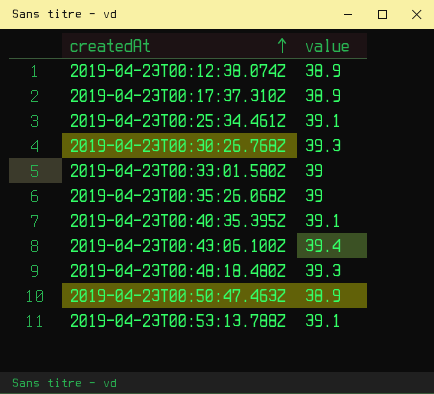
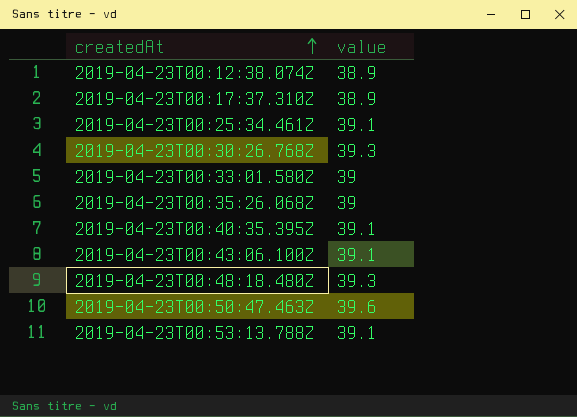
2019-04-23T00:43:06.100Z | value: 39.4 -> 39.1
2019-04-23T00:50:47.463Z | value: 38.9 -> 39.6

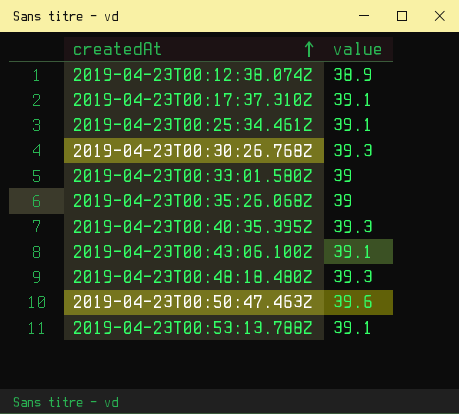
2019-04-23T00:17:37.310Z | value: 38.9 -> 39.1
2019-04-23T00:40:35.395Z | value: 39.1 -> 39.3

